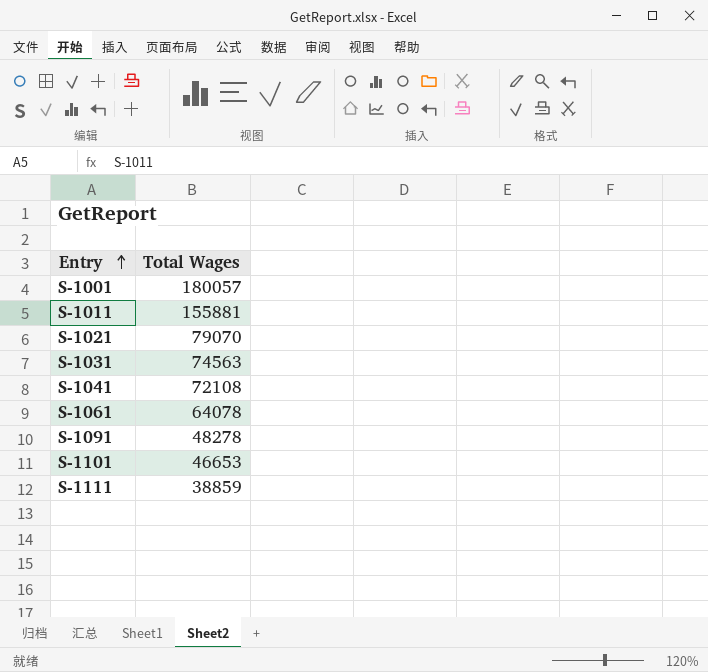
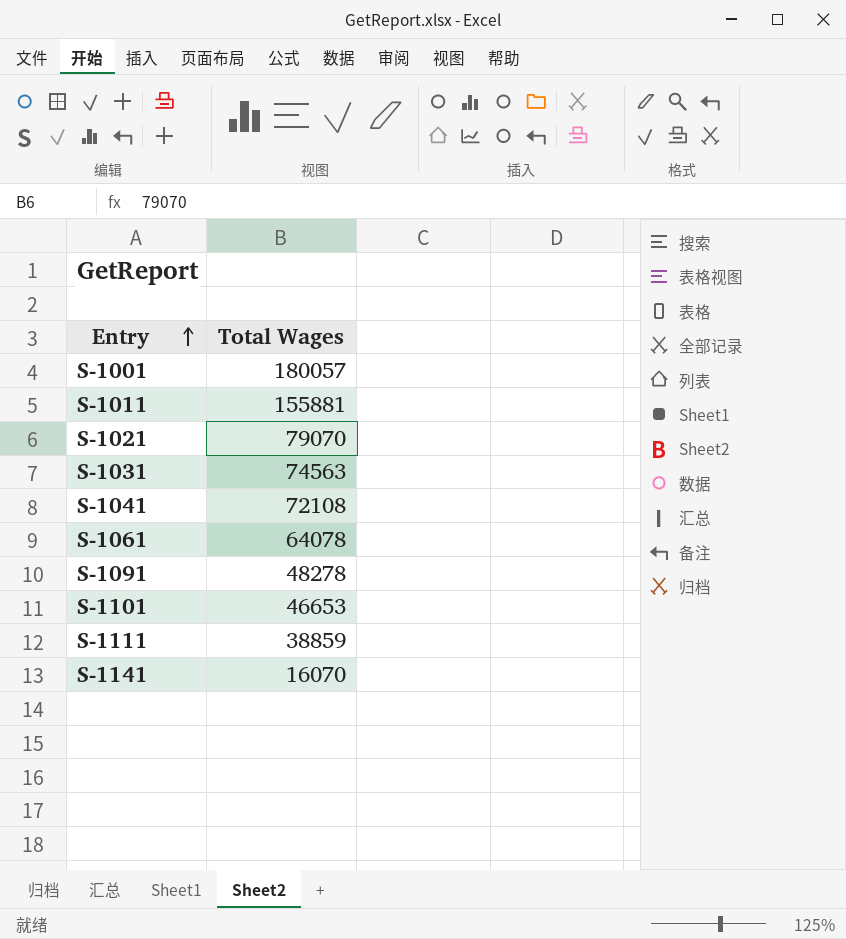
row S-1141: none -> 16070

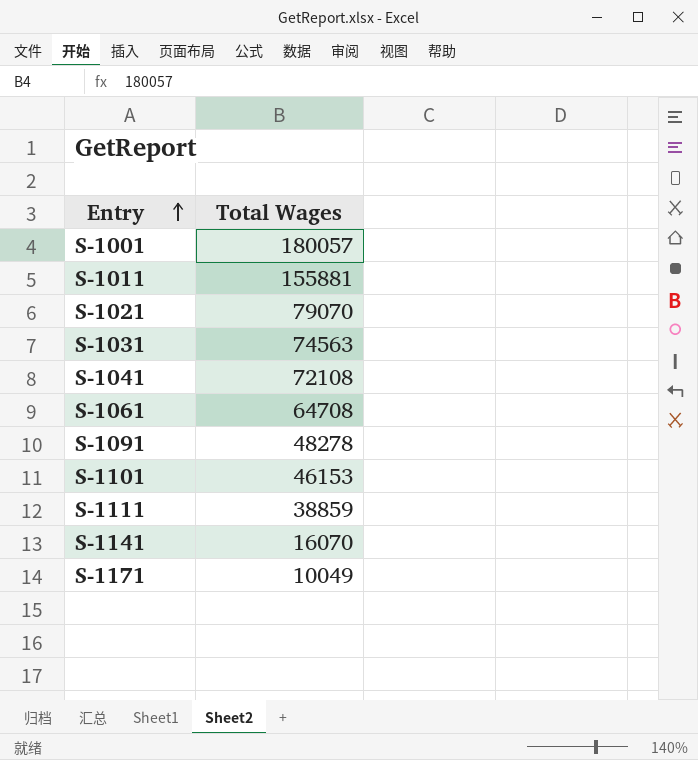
S-1061 | Total Wages: 64078 -> 64708
S-1101 | Total Wages: 46653 -> 46153
row S-1171: none -> 10049

